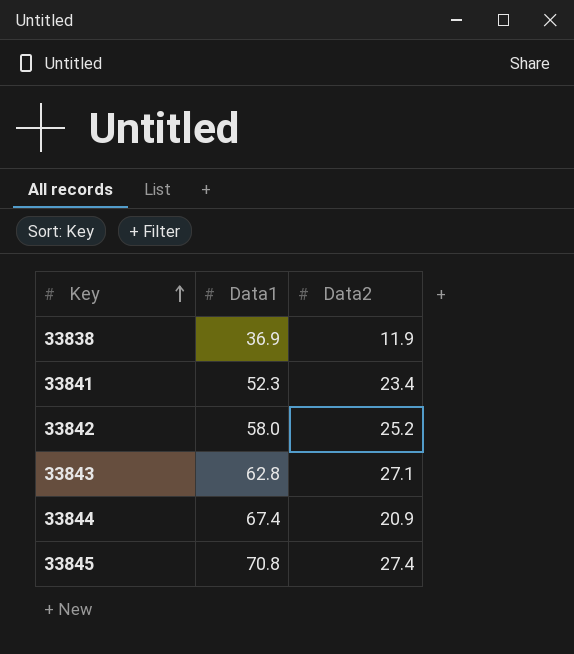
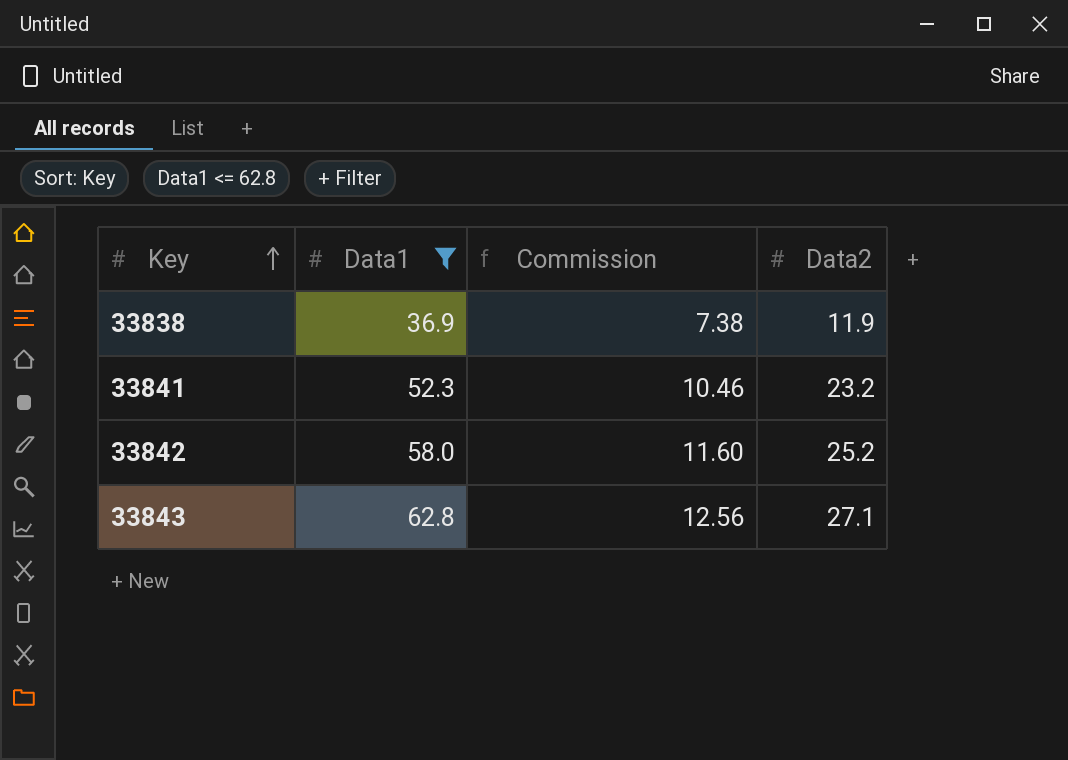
filter: none -> Data1 <= 62.8
column Commission | formula: none -> [Data1] * 0.2
33841 | Data2: 23.4 -> 23.2

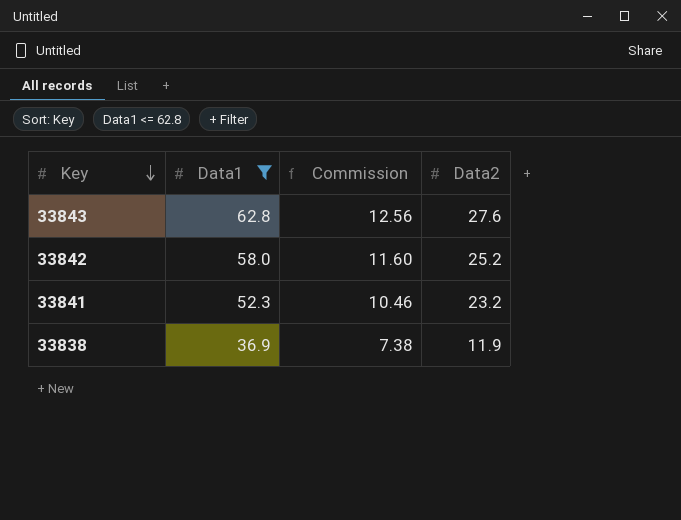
row order: Key ascending -> Key descending
33843 | Data2: 27.1 -> 27.6

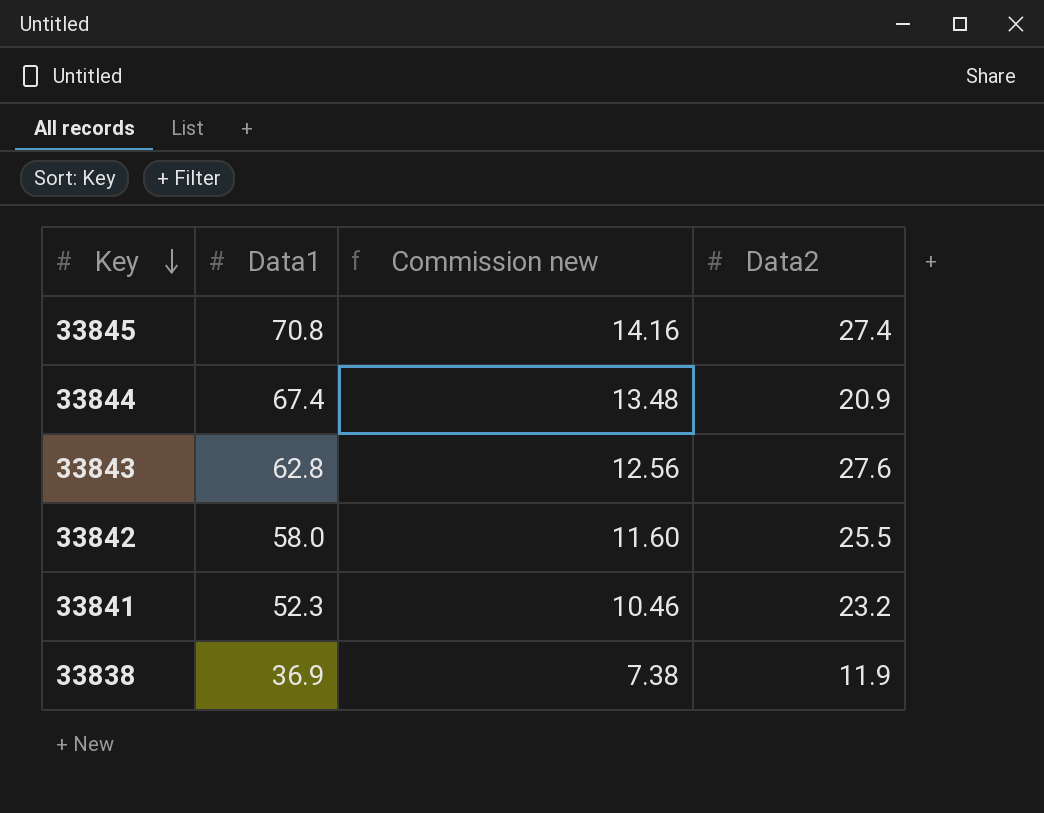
filter: Data1 <= 62.8 -> none
column name: Commission -> Commission new
33842 | Data2: 25.2 -> 25.5

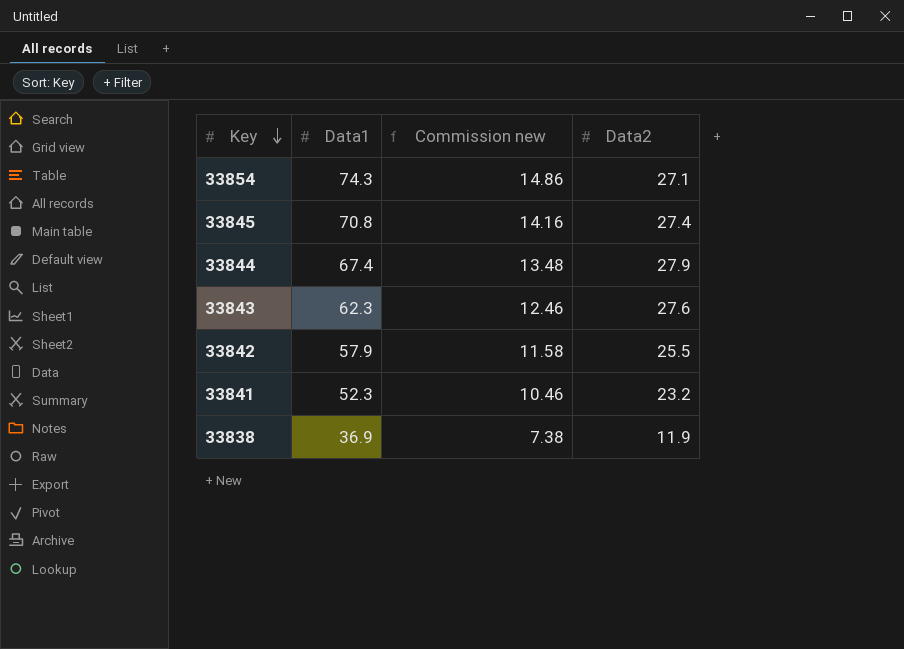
row 33854: none -> 74.3 | 14.86 | 27.1
33844 | Data2: 20.9 -> 27.9
33843 | Data1: 62.8 -> 62.3
33843 | Commission new: 12.56 -> 12.46
33842 | Data1: 58.0 -> 57.9
33842 | Commission new: 11.60 -> 11.58

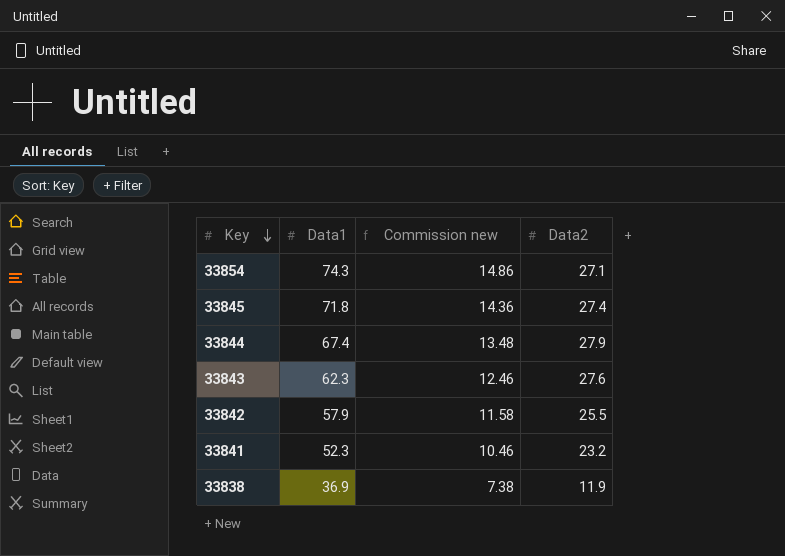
33845 | Data1: 70.8 -> 71.8
33845 | Commission new: 14.16 -> 14.36

